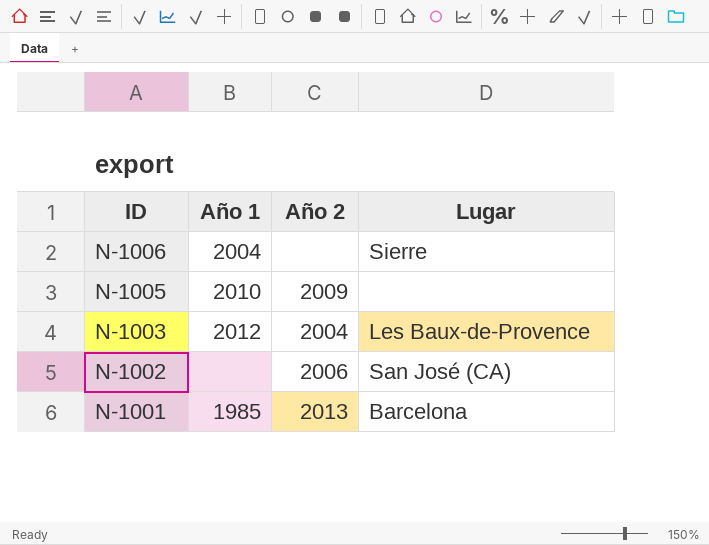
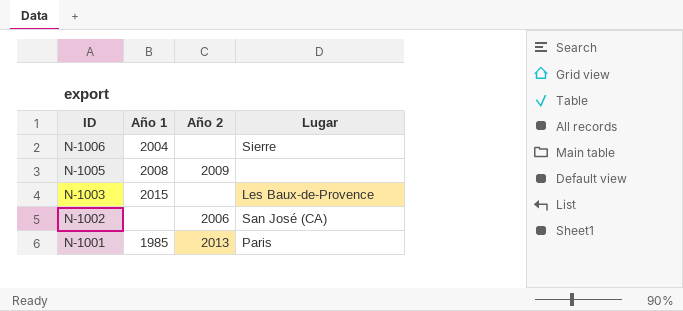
N-1005 | Año 1: 2010 -> 2008
N-1003 | Año 1: 2012 -> 2015
N-1003 | Año 2: 2004 -> none
N-1001 | Lugar: Barcelona -> Paris

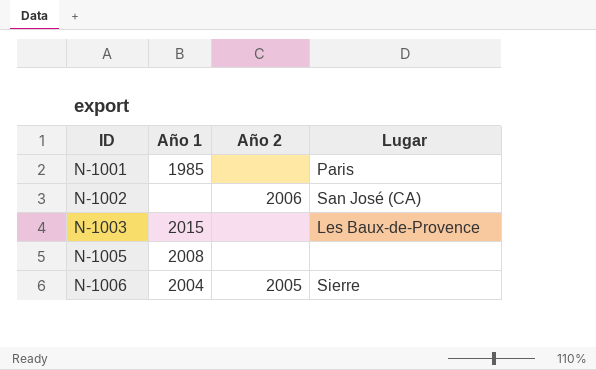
row order: ID descending -> ID ascending
N-1001 | Año 2: 2013 -> none
N-1005 | Año 2: 2009 -> none
N-1006 | Año 2: none -> 2005

